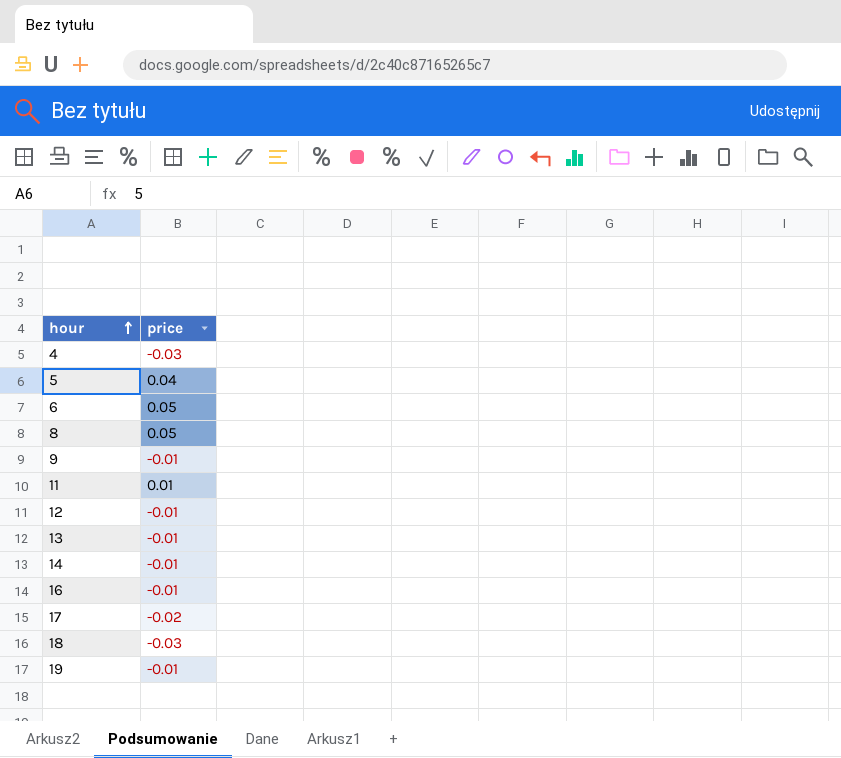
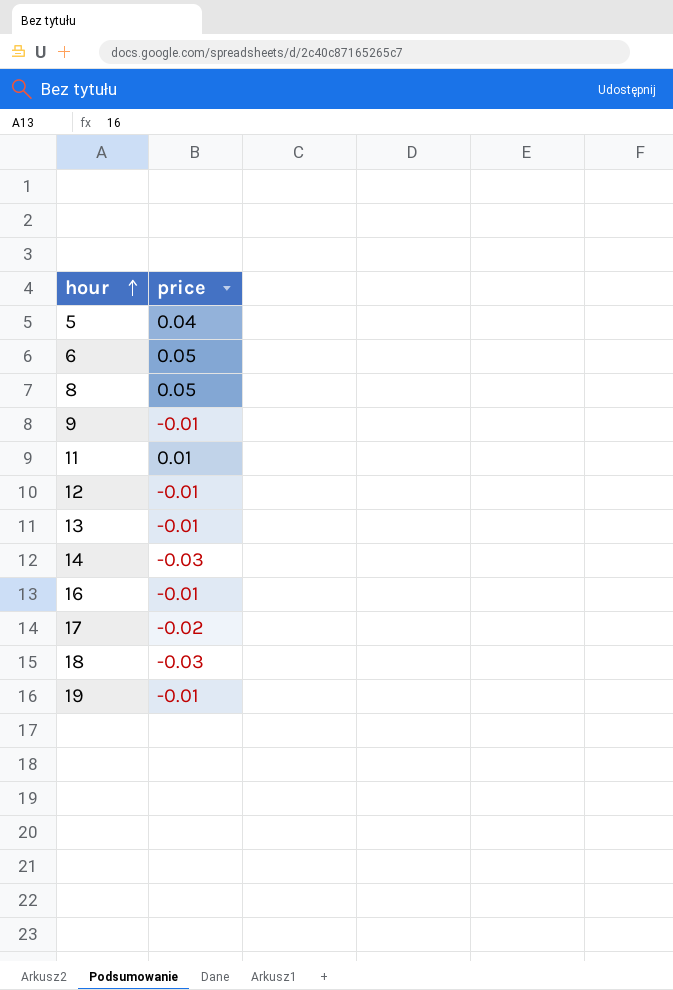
row 4: -0.03 -> none
14 | price: -0.01 -> -0.03

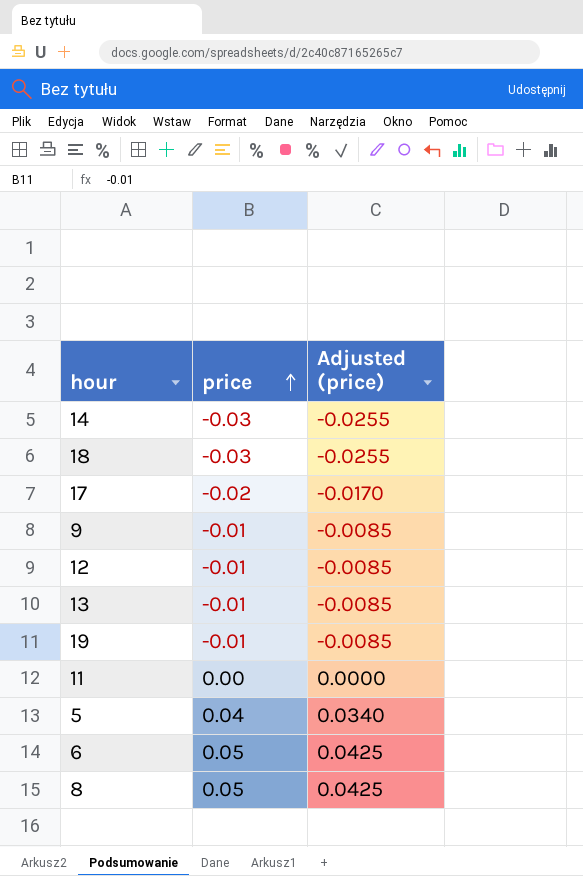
row order: hour ascending -> price ascending
column Adjusted (price) | formula: none -> [price] * 0.85
row 16: -0.01 -> none
11 | price: 0.01 -> 0.00

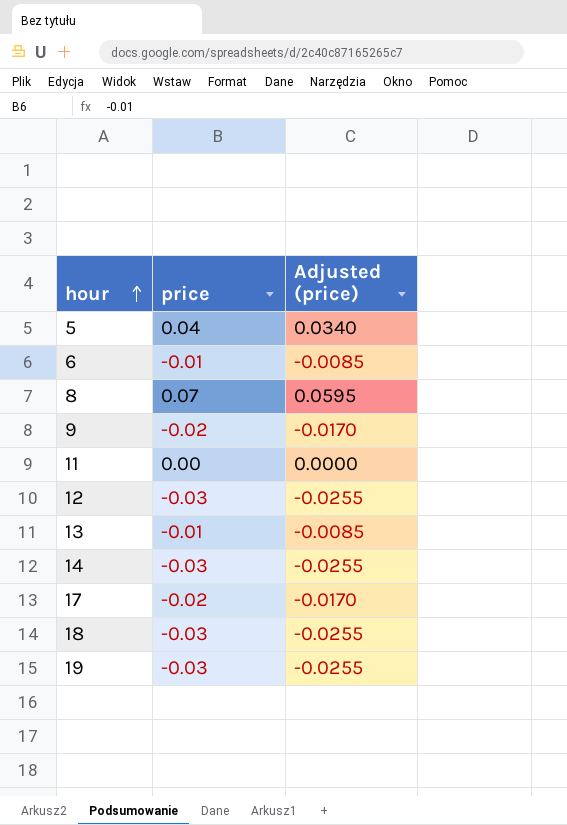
row order: price ascending -> hour ascending
6 | price: 0.05 -> -0.01
6 | Adjusted (price): 0.0425 -> -0.0085
8 | price: 0.05 -> 0.07
8 | Adjusted (price): 0.0425 -> 0.0595
9 | price: -0.01 -> -0.02
9 | Adjusted (price): -0.0085 -> -0.0170
12 | price: -0.01 -> -0.03
12 | Adjusted (price): -0.0085 -> -0.0255
19 | price: -0.01 -> -0.03
19 | Adjusted (price): -0.0085 -> -0.0255

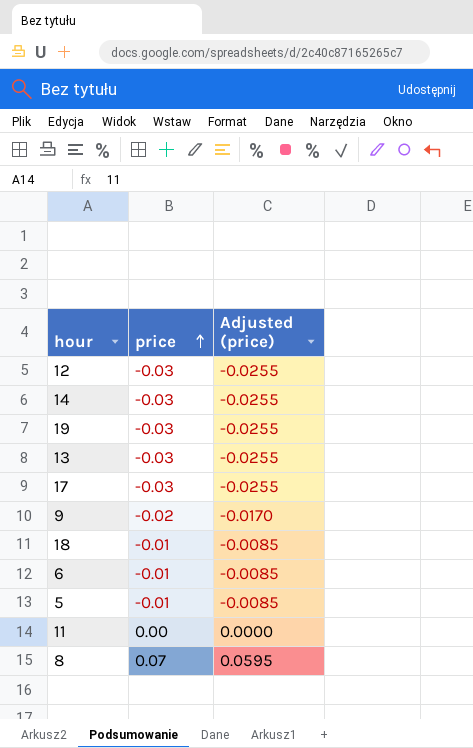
row order: hour ascending -> price ascending
13 | price: -0.01 -> -0.03
13 | Adjusted (price): -0.0085 -> -0.0255
17 | price: -0.02 -> -0.03
17 | Adjusted (price): -0.0170 -> -0.0255
18 | price: -0.03 -> -0.01
18 | Adjusted (price): -0.0255 -> -0.0085
5 | price: 0.04 -> -0.01
5 | Adjusted (price): 0.0340 -> -0.0085

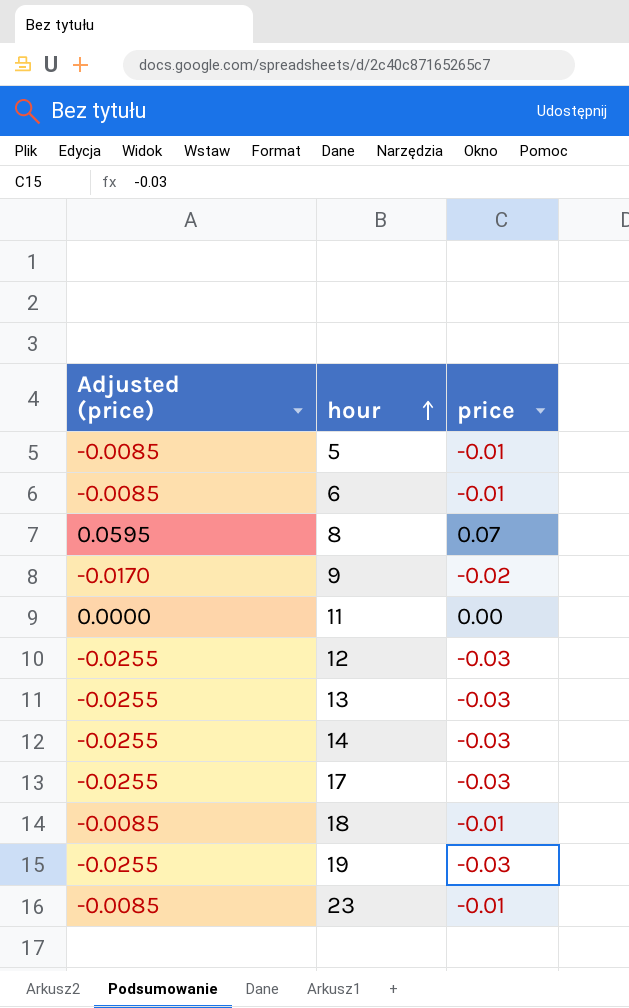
row order: price ascending -> hour ascending
column Adjusted (price) | position: 3 -> 1
row 23: none -> -0.0085 | -0.01

